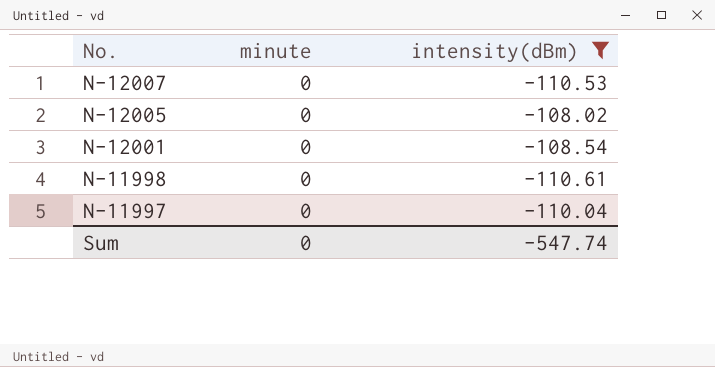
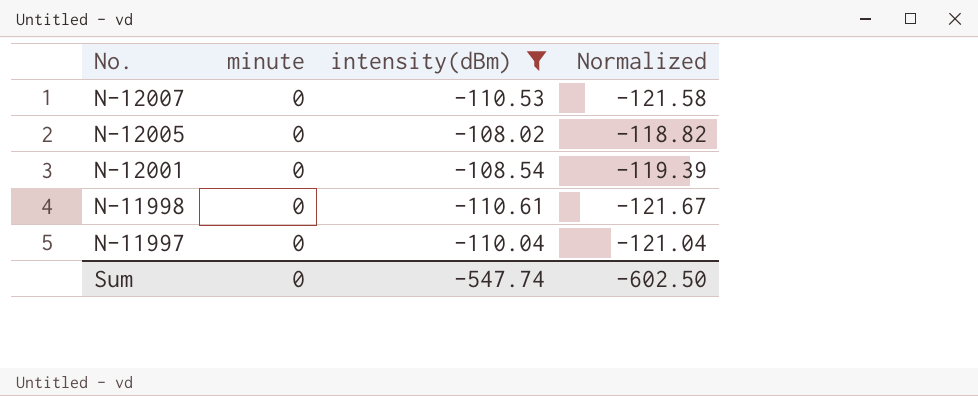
column Normalized | formula: none -> [intensity(dBm)] * 1.1

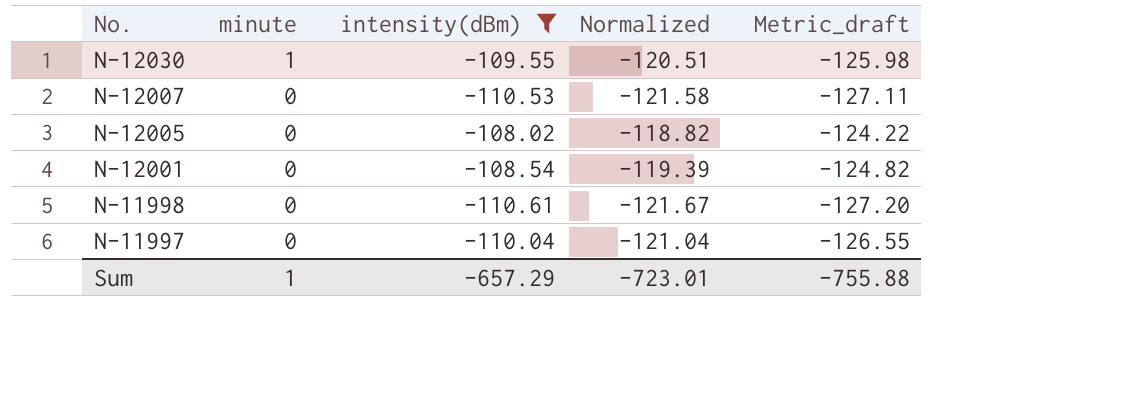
column Metric_draft | formula: none -> [intensity(dBm)] * 1.15
row N-12030: none -> 1 | -109.55 | -120.51 | -125.98
Sum | minute: 0 -> 1
Sum | intensity(dBm): -547.74 -> -657.29
Sum | Normalized: -602.50 -> -723.01

